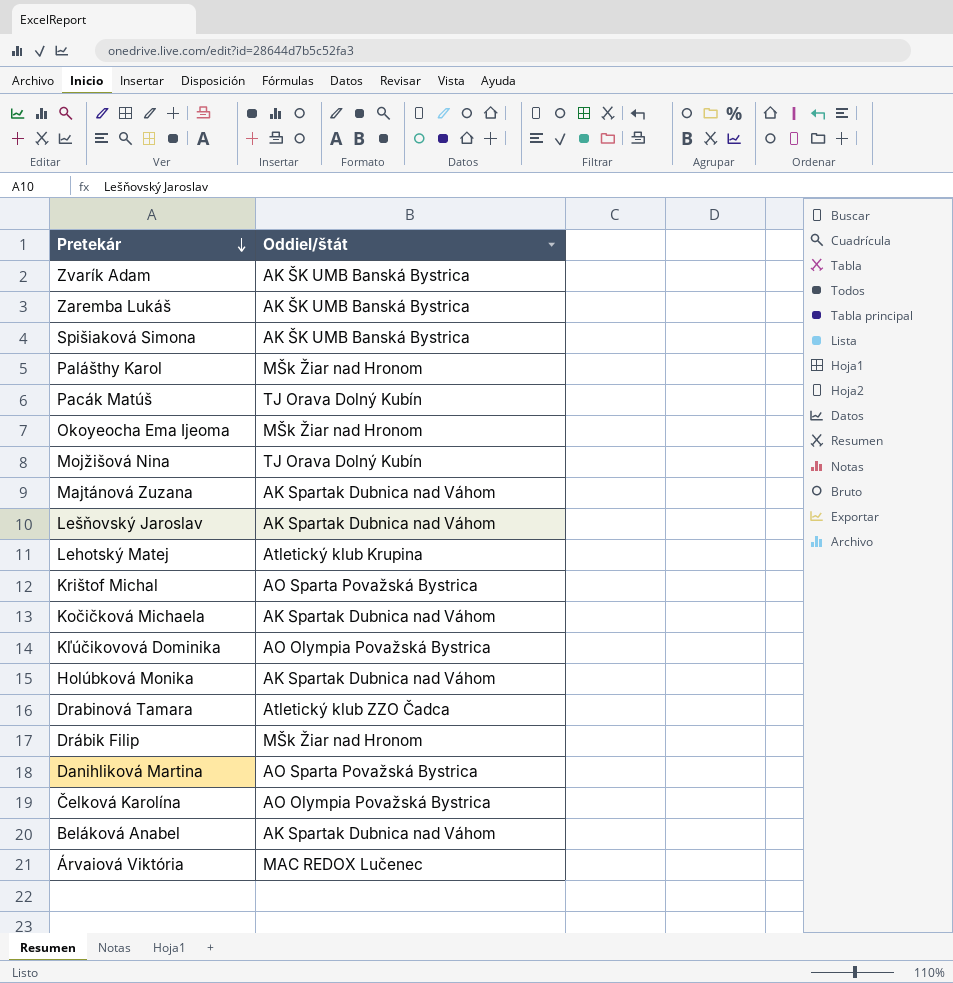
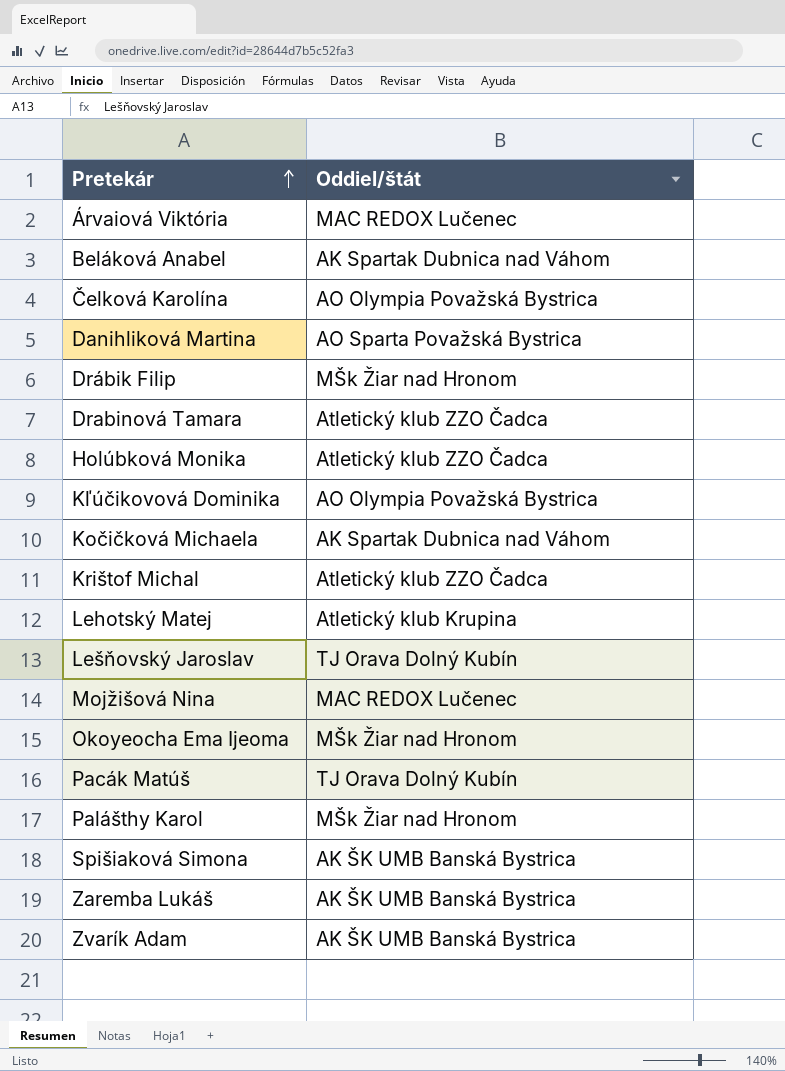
row order: Pretekár descending -> Pretekár ascending
row Majtánová Zuzana: AK Spartak Dubnica nad Váhom -> none
Holúbková Monika | Oddiel/štát: AK Spartak Dubnica nad Váhom -> Atletický klub ZZO Čadca
Krištof Michal | Oddiel/štát: AO Sparta Považská Bystrica -> Atletický klub ZZO Čadca
Lešňovský Jaroslav | Oddiel/štát: AK Spartak Dubnica nad Váhom -> TJ Orava Dolný Kubín
Mojžišová Nina | Oddiel/štát: TJ Orava Dolný Kubín -> MAC REDOX Lučenec

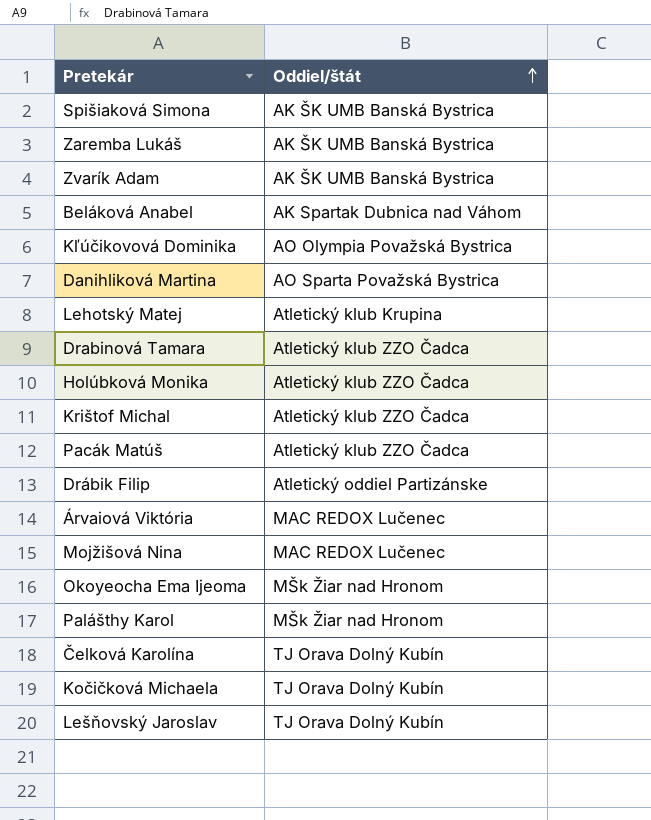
row order: Pretekár ascending -> Oddiel/štát ascending
Pacák Matúš | Oddiel/štát: TJ Orava Dolný Kubín -> Atletický klub ZZO Čadca
Drábik Filip | Oddiel/štát: MŠk Žiar nad Hronom -> Atletický oddiel Partizánske
Čelková Karolína | Oddiel/štát: AO Olympia Považská Bystrica -> TJ Orava Dolný Kubín
Kočičková Michaela | Oddiel/štát: AK Spartak Dubnica nad Váhom -> TJ Orava Dolný Kubín

